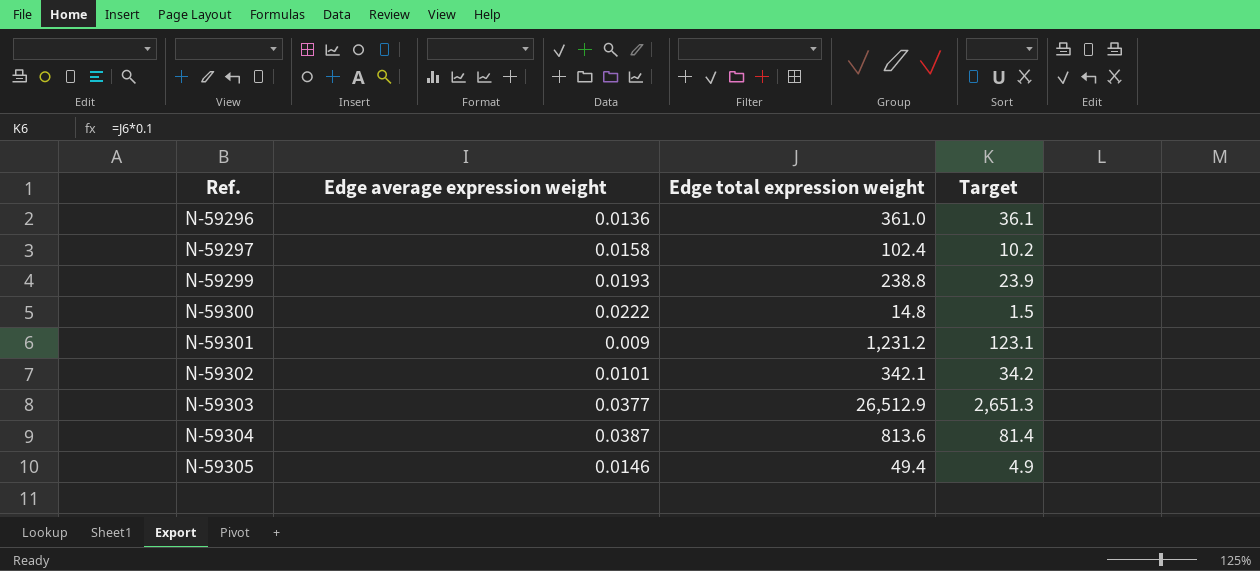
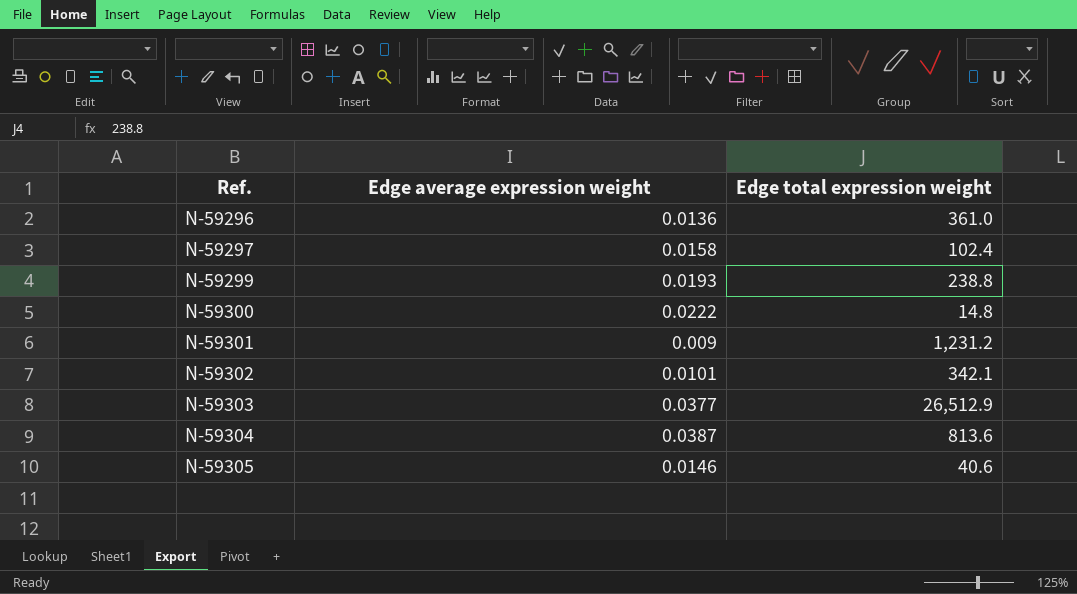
column Target | formula: [Edge total expression weight] * 0.1 -> none
N-59305 | Edge total expression weight: 49.4 -> 40.6

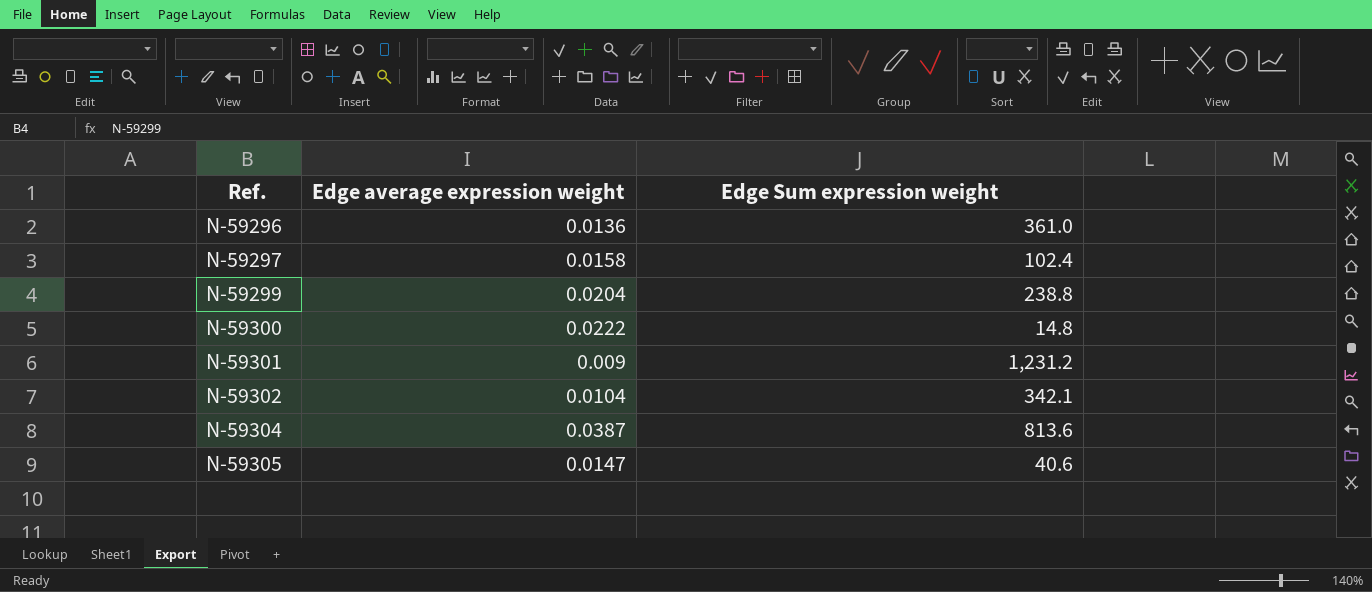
column name: Edge total expression weight -> Edge Sum expression weight
row N-59303: 0.0377 | 26,512.9 -> none
N-59299 | Edge average expression weight: 0.0193 -> 0.0204
N-59302 | Edge average expression weight: 0.0101 -> 0.0104
N-59305 | Edge average expression weight: 0.0146 -> 0.0147

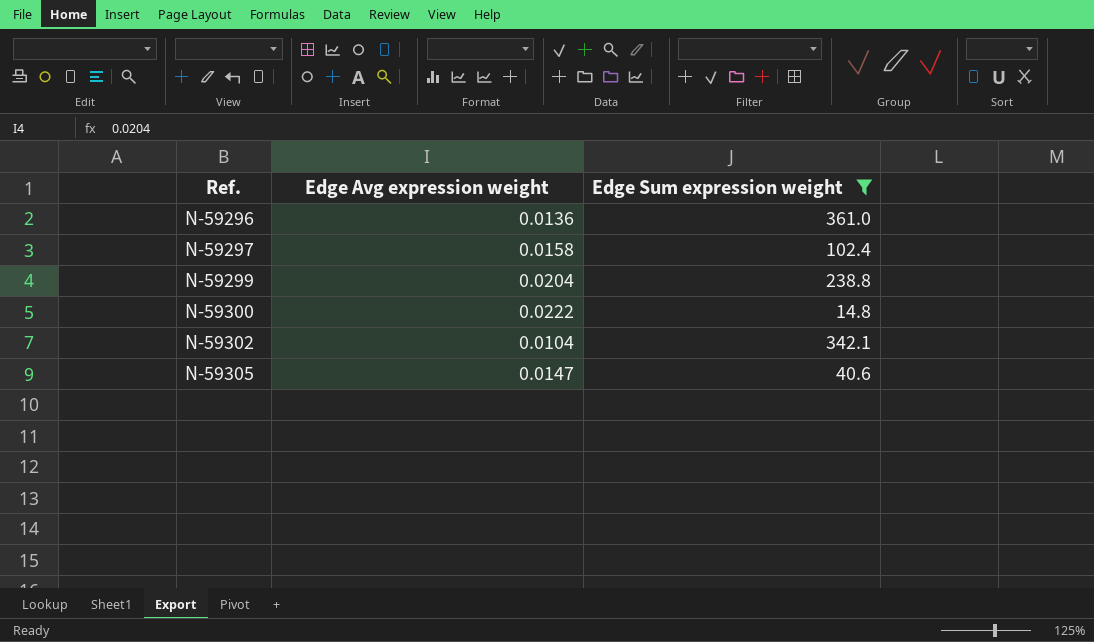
filter: none -> Edge Sum expression weight <= 361.0
column name: Edge average expression weight -> Edge Avg expression weight

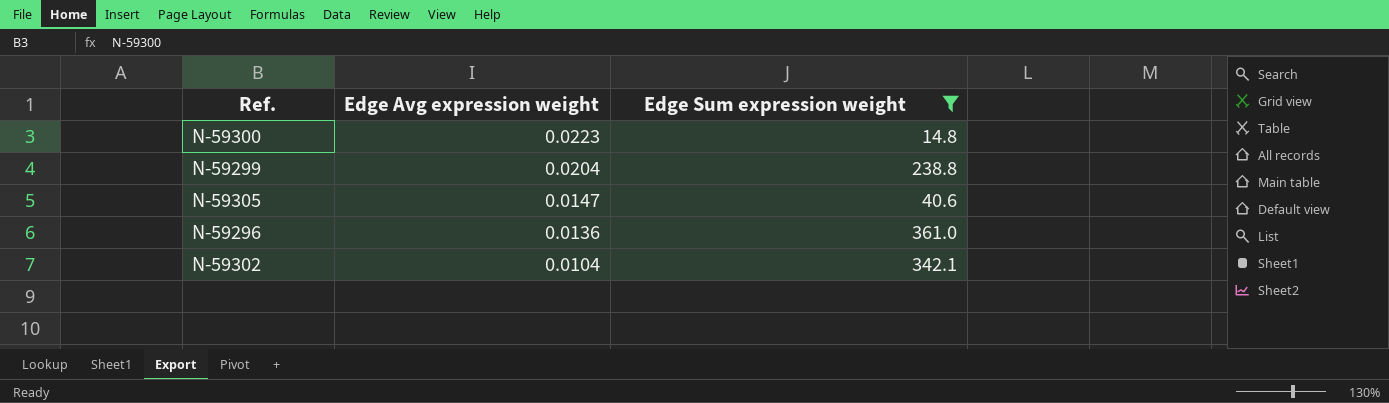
row order: Ref. ascending -> Edge Avg expression weight descending
row N-59297: 0.0158 | 102.4 -> none
N-59300 | Edge Avg expression weight: 0.0222 -> 0.0223

